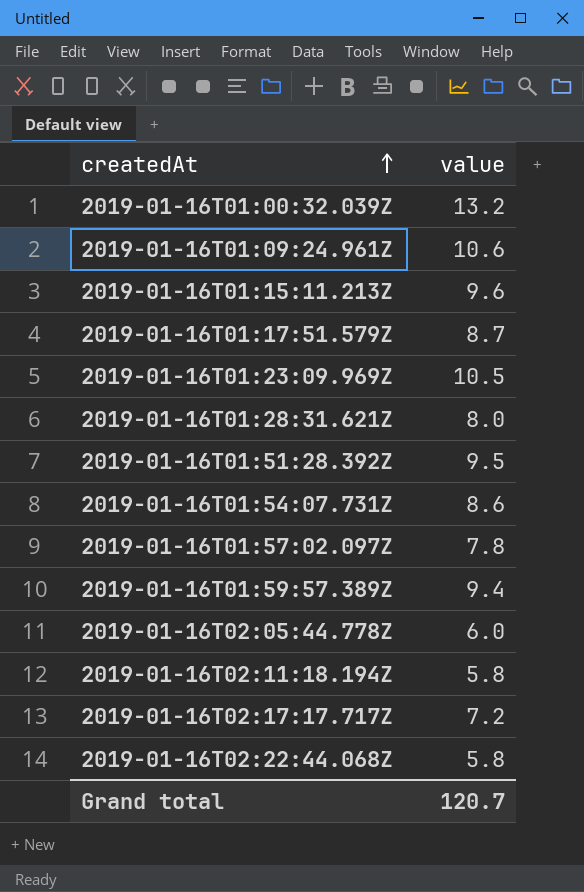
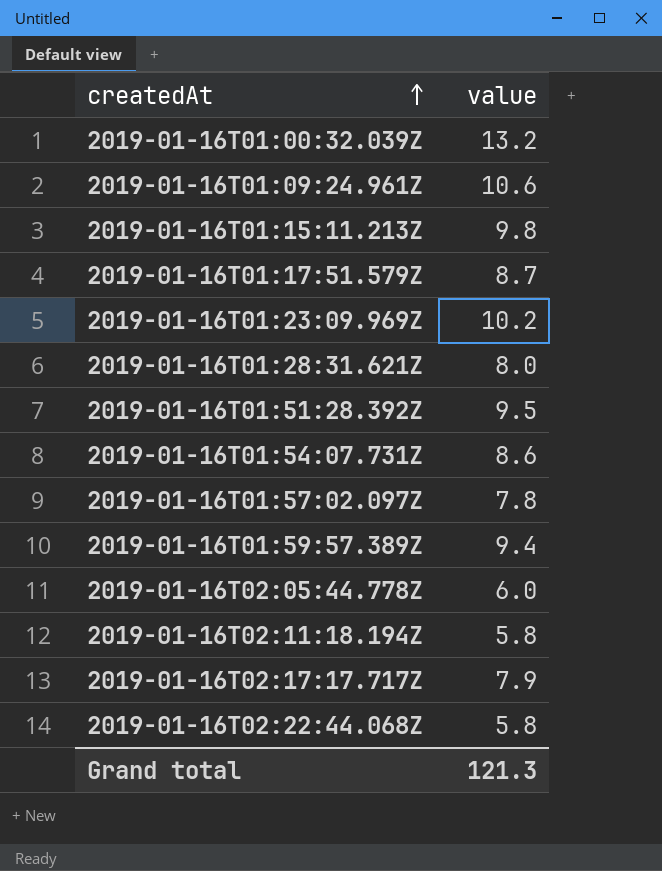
2019-01-16T01:15:11.213Z | value: 9.6 -> 9.8
2019-01-16T01:23:09.969Z | value: 10.5 -> 10.2
2019-01-16T02:17:17.717Z | value: 7.2 -> 7.9
Grand total | value: 120.7 -> 121.3

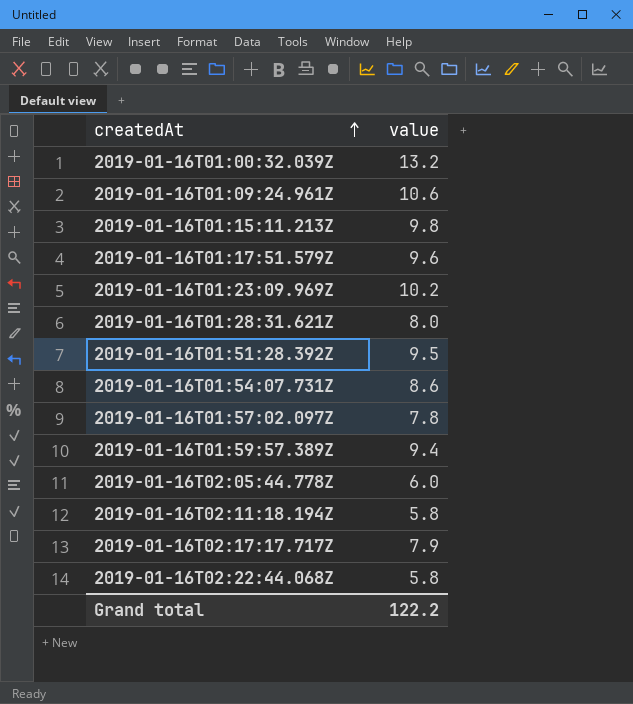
2019-01-16T01:17:51.579Z | value: 8.7 -> 9.6
Grand total | value: 121.3 -> 122.2

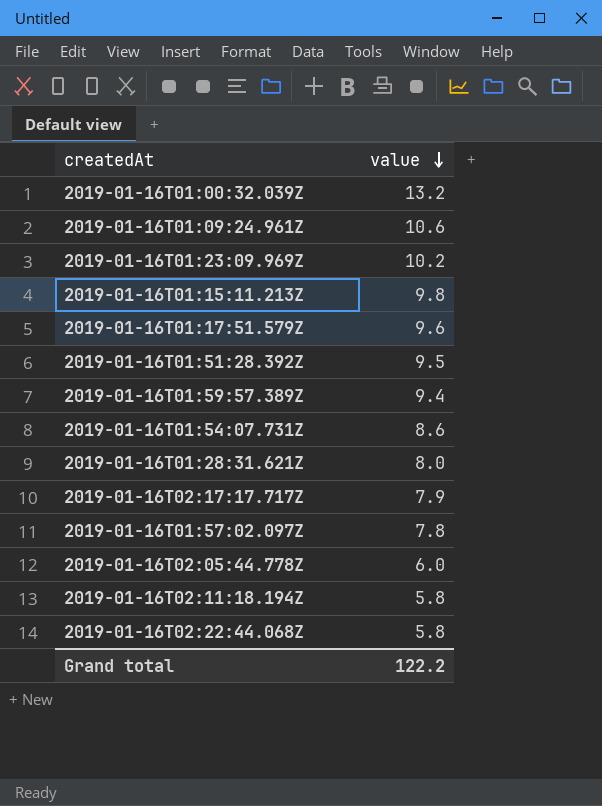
row order: createdAt ascending -> value descending

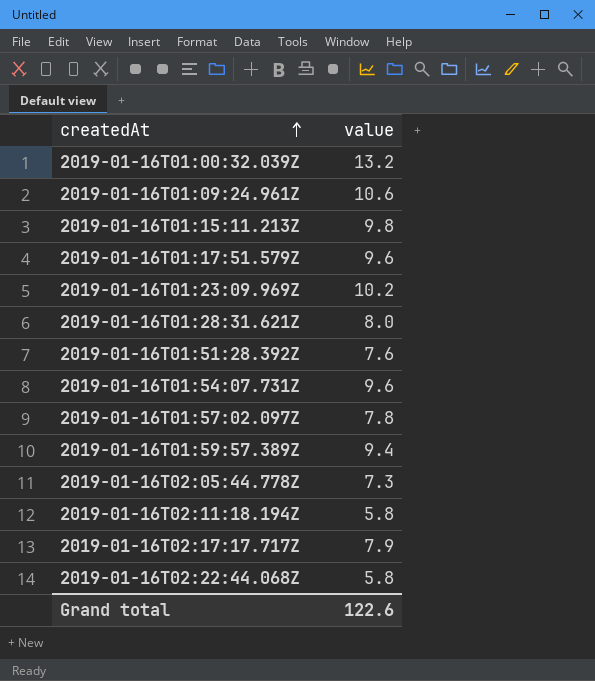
row order: value descending -> createdAt ascending
2019-01-16T01:51:28.392Z | value: 9.5 -> 7.6
2019-01-16T01:54:07.731Z | value: 8.6 -> 9.6
2019-01-16T02:05:44.778Z | value: 6.0 -> 7.3
Grand total | value: 122.2 -> 122.6

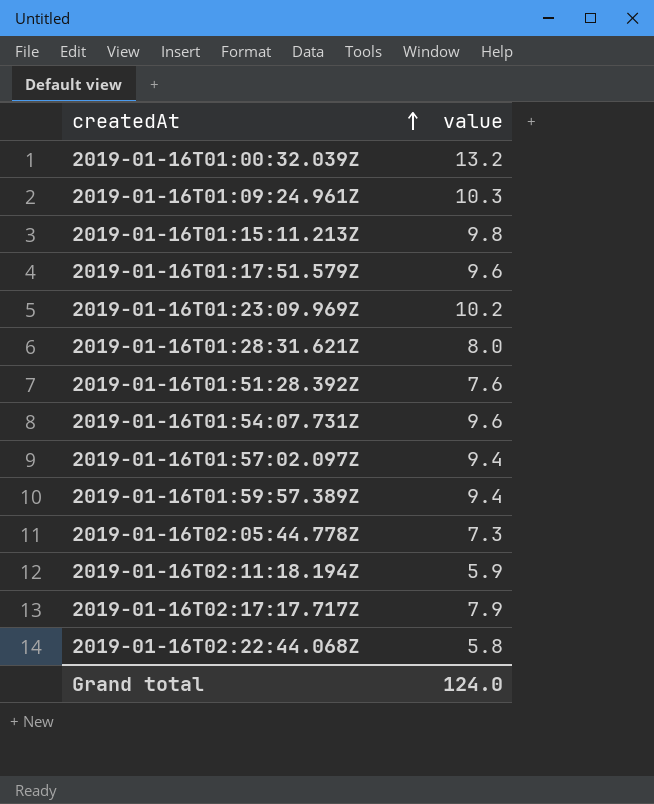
2019-01-16T01:09:24.961Z | value: 10.6 -> 10.3
2019-01-16T01:57:02.097Z | value: 7.8 -> 9.4
2019-01-16T02:11:18.194Z | value: 5.8 -> 5.9
Grand total | value: 122.6 -> 124.0

